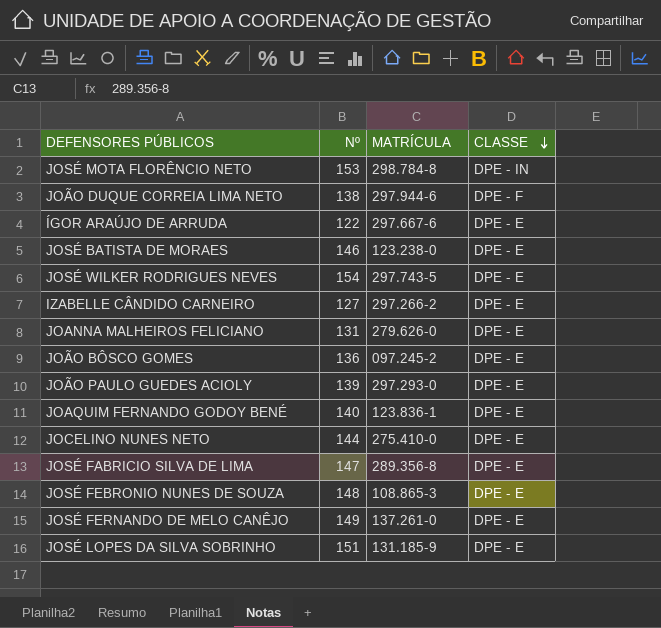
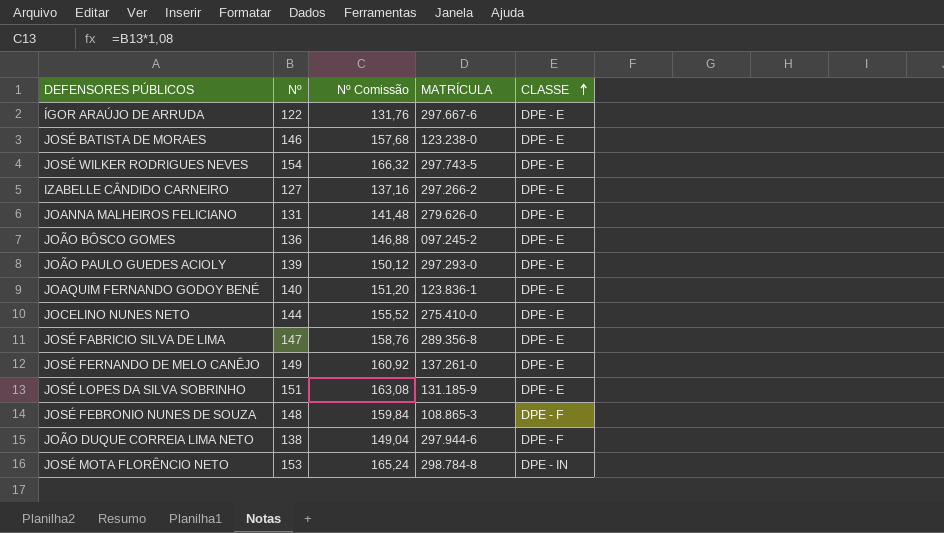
row order: CLASSE descending -> CLASSE ascending
column Nº Comissão | formula: none -> [Nº] * 1,08
JOSÉ FEBRONIO NUNES DE SOUZA | CLASSE: DPE - E -> DPE - F

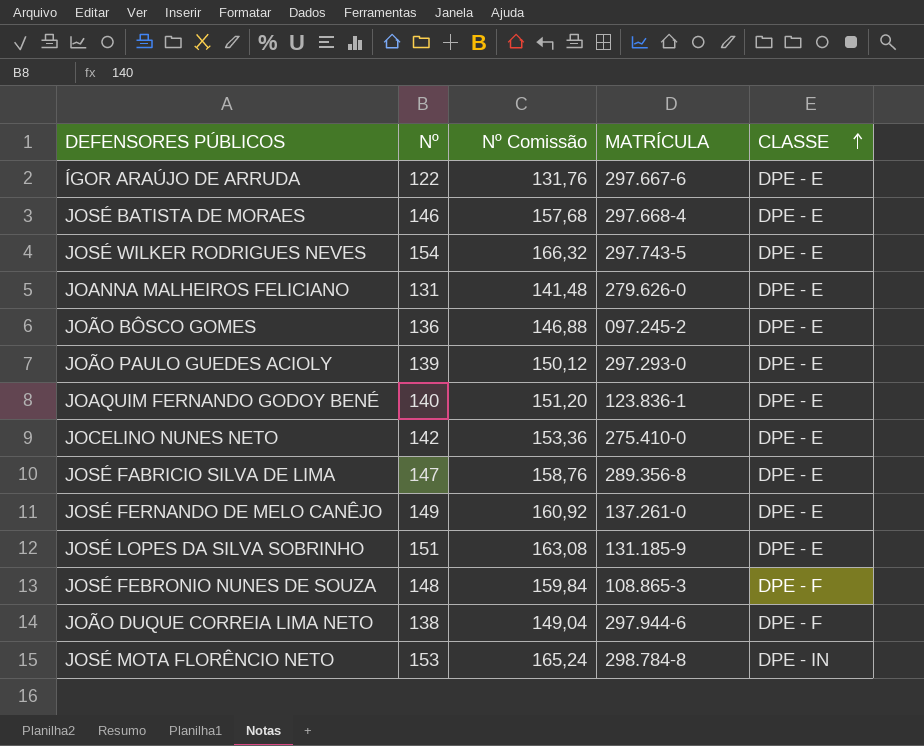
row IZABELLE CÂNDIDO CARNEIRO: 127 | 137,16 | 297.266-2 | DPE - E -> none
JOSÉ BATISTA DE MORAES | MATRÍCULA: 123.238-0 -> 297.668-4
JOCELINO NUNES NETO | Nº: 144 -> 142
JOCELINO NUNES NETO | Nº Comissão: 155,52 -> 153,36

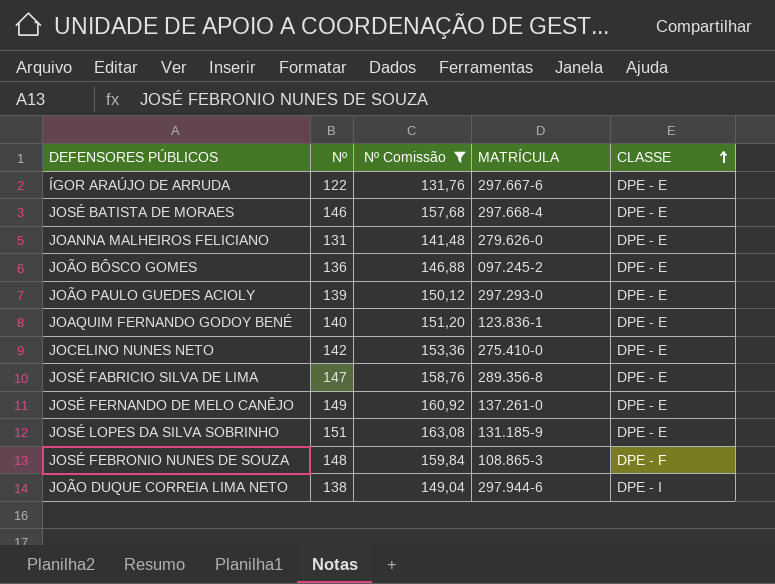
filter: none -> Nº Comissão <= 163,08
JOÃO DUQUE CORREIA LIMA NETO | CLASSE: DPE - F -> DPE - I

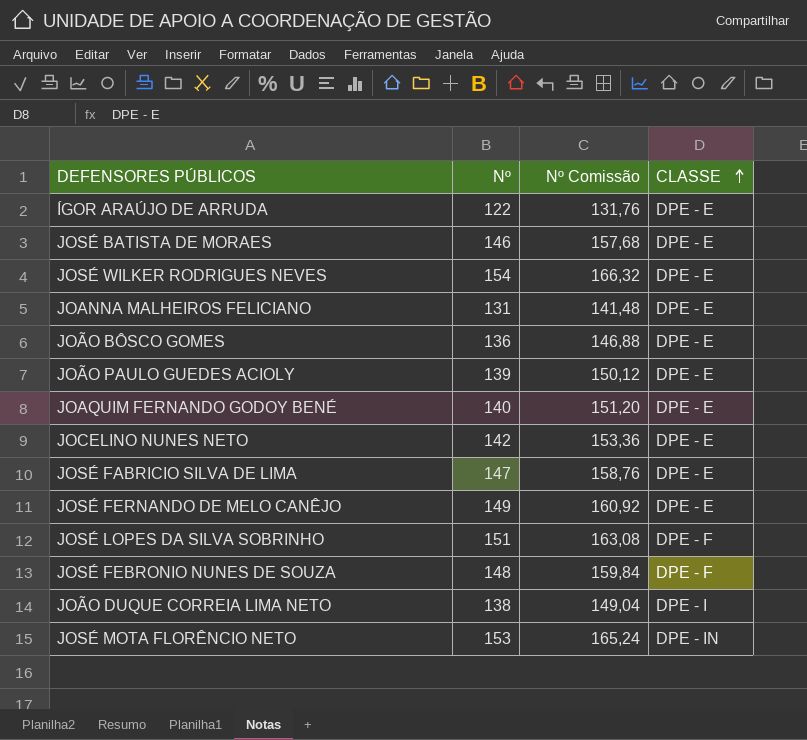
filter: Nº Comissão <= 163,08 -> none
column MATRÍCULA | position: 4 -> none
JOSÉ LOPES DA SILVA SOBRINHO | CLASSE: DPE - E -> DPE - F

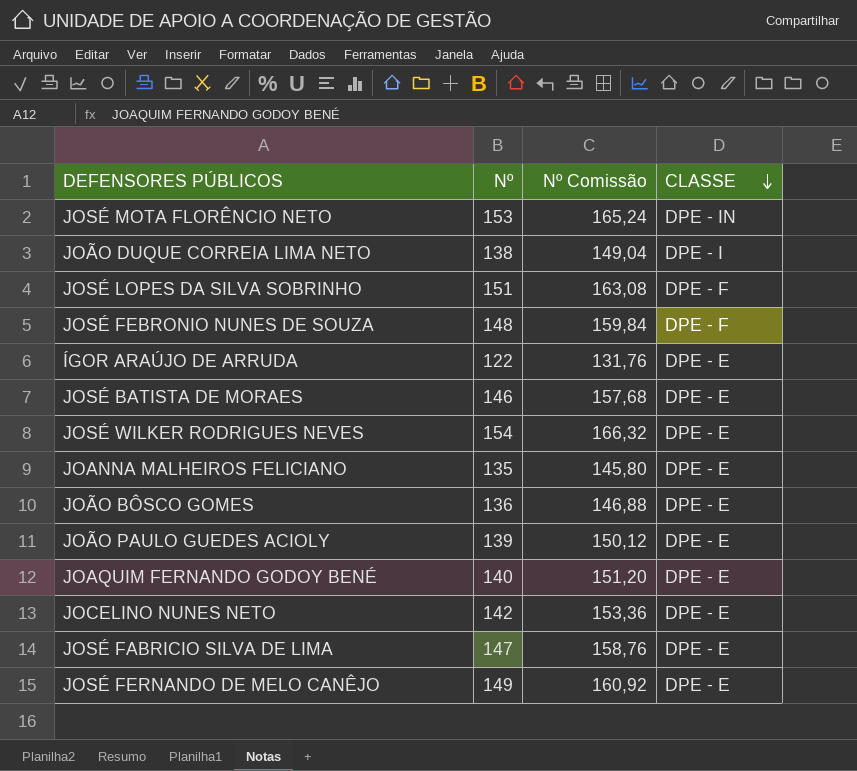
row order: CLASSE ascending -> CLASSE descending
JOANNA MALHEIROS FELICIANO | Nº: 131 -> 135
JOANNA MALHEIROS FELICIANO | Nº Comissão: 141,48 -> 145,80

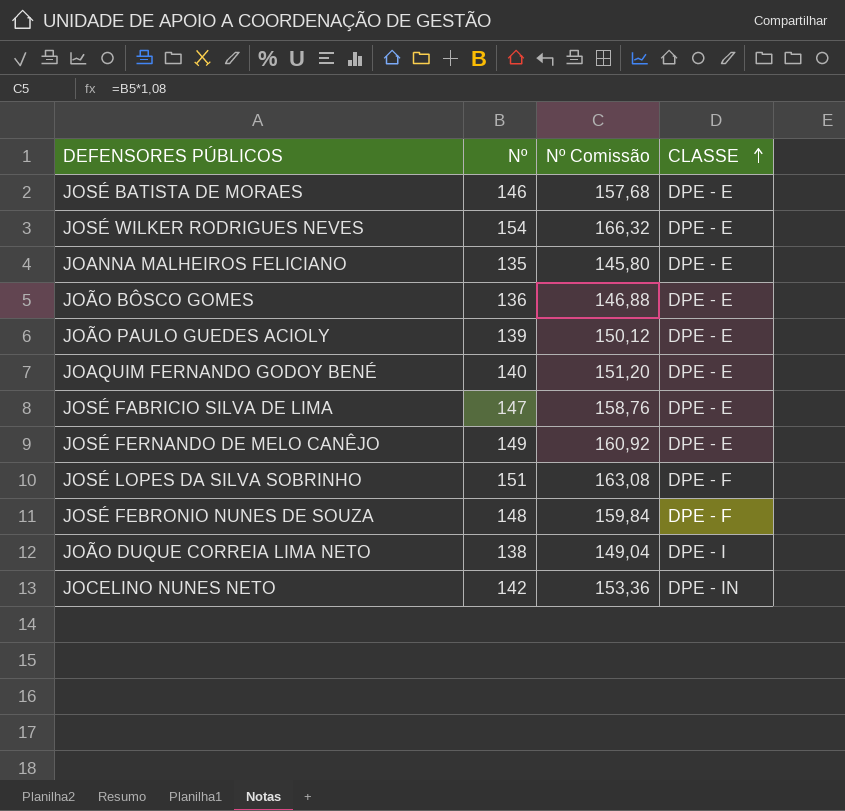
row order: CLASSE descending -> CLASSE ascending
row JOSÉ MOTA FLORÊNCIO NETO: 153 | 165,24 | DPE - IN -> none
row ÍGOR ARAÚJO DE ARRUDA: 122 | 131,76 | DPE - E -> none
JOCELINO NUNES NETO | CLASSE: DPE - E -> DPE - IN

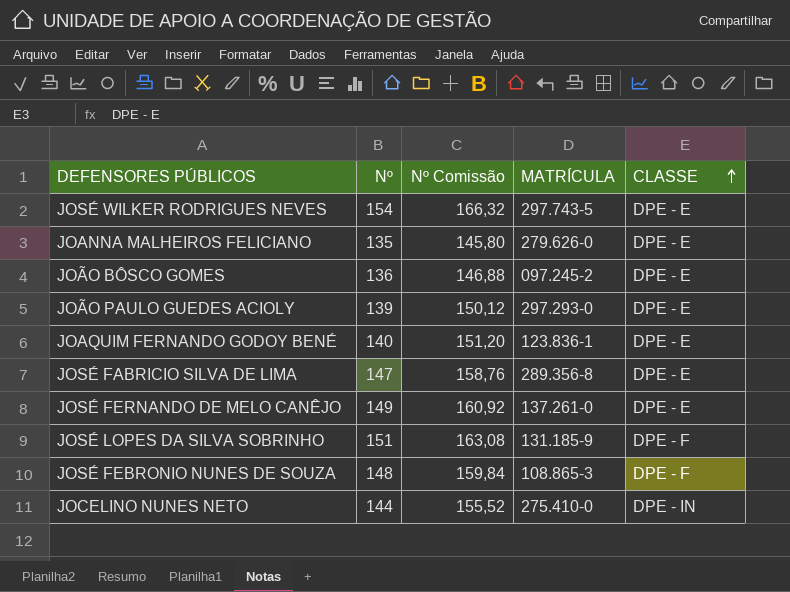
column MATRÍCULA | position: none -> 4
row JOSÉ BATISTA DE MORAES: 146 | 157,68 | DPE - E -> none
row JOÃO DUQUE CORREIA LIMA NETO: 138 | 149,04 | DPE - I -> none
JOCELINO NUNES NETO | Nº: 142 -> 144
JOCELINO NUNES NETO | Nº Comissão: 153,36 -> 155,52

